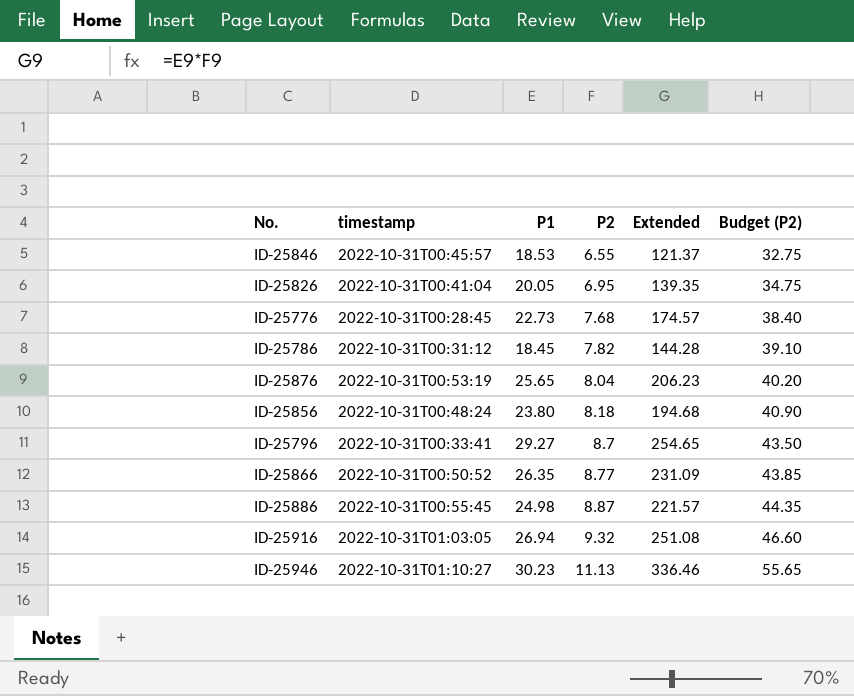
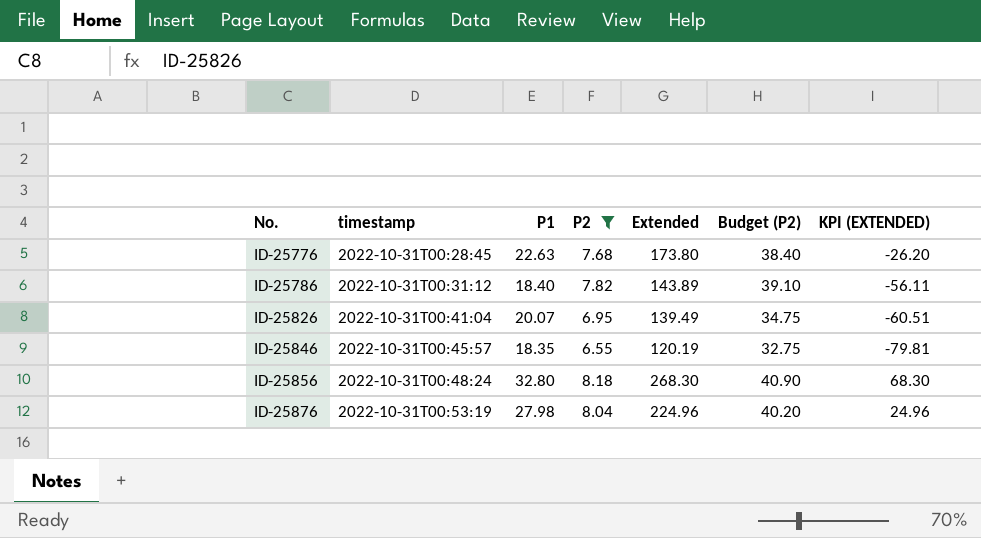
filter: none -> P2 <= 8.18
row order: P2 ascending -> No. ascending
column KPI (EXTENDED) | formula: none -> [Extended] - 200
ID-25776 | P1: 22.73 -> 22.63
ID-25776 | Extended: 174.57 -> 173.80
ID-25786 | P1: 18.45 -> 18.40
ID-25786 | Extended: 144.28 -> 143.89
ID-25826 | P1: 20.05 -> 20.07
ID-25826 | Extended: 139.35 -> 139.49
ID-25846 | P1: 18.53 -> 18.35
ID-25846 | Extended: 121.37 -> 120.19
ID-25856 | P1: 23.80 -> 32.80
ID-25856 | Extended: 194.68 -> 268.30
ID-25876 | P1: 25.65 -> 27.98
ID-25876 | Extended: 206.23 -> 224.96

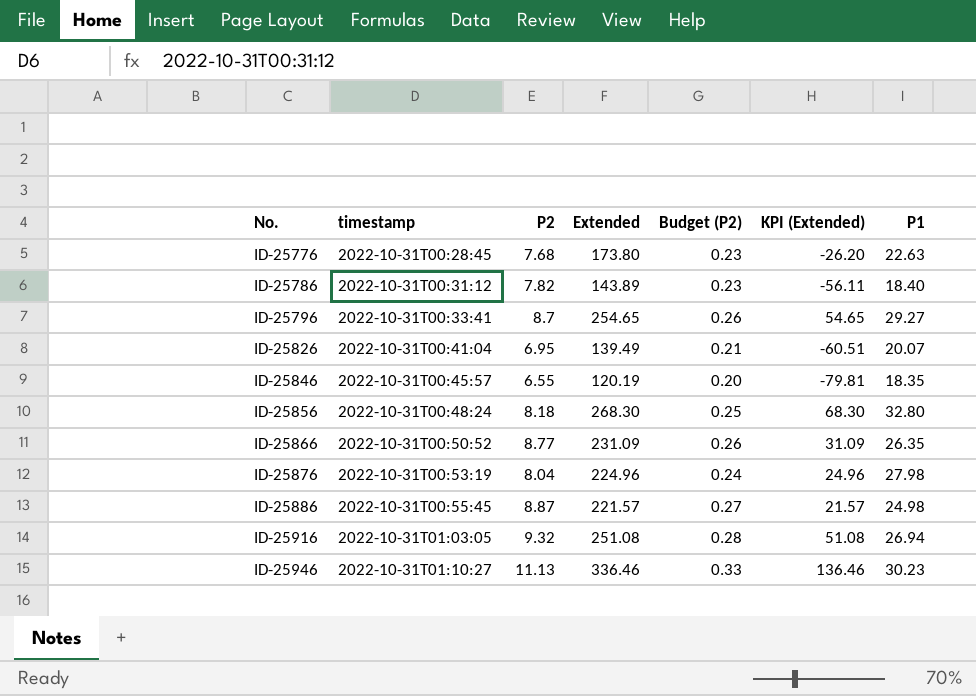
filter: P2 <= 8.18 -> none
column Budget (P2) | formula: [P2] * 5 -> [P2] * 0.03
column name: KPI (EXTENDED) -> KPI (Extended)
column P1 | position: 3 -> 7

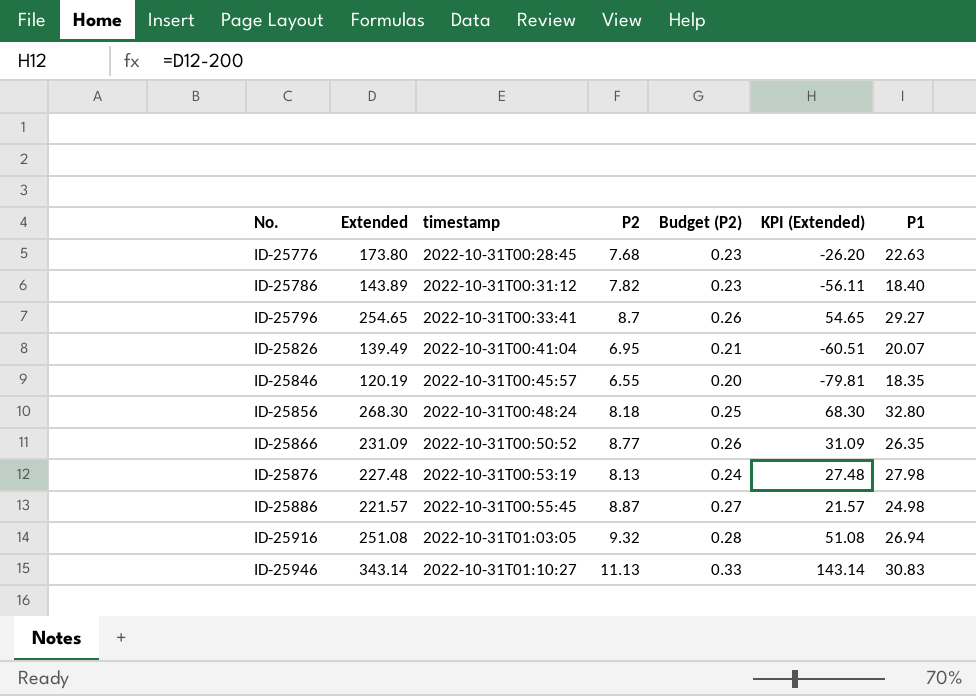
column Extended | position: 4 -> 2
ID-25876 | Extended: 224.96 -> 227.48
ID-25876 | P2: 8.04 -> 8.13
ID-25876 | KPI (Extended): 24.96 -> 27.48
ID-25946 | Extended: 336.46 -> 343.14
ID-25946 | KPI (Extended): 136.46 -> 143.14
ID-25946 | P1: 30.23 -> 30.83

